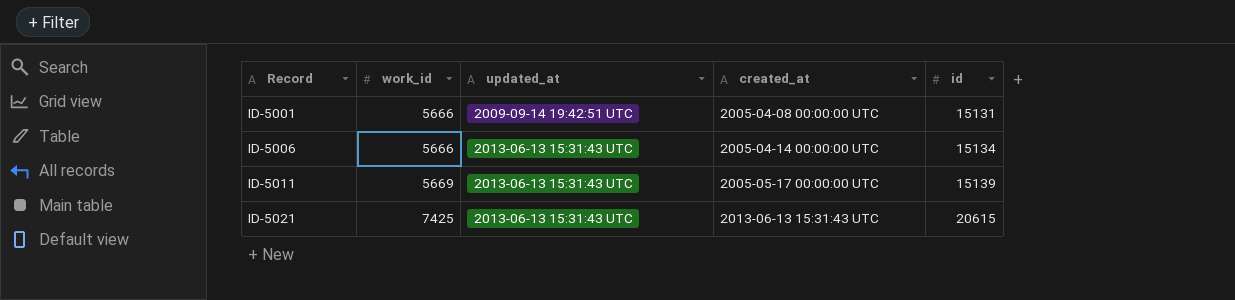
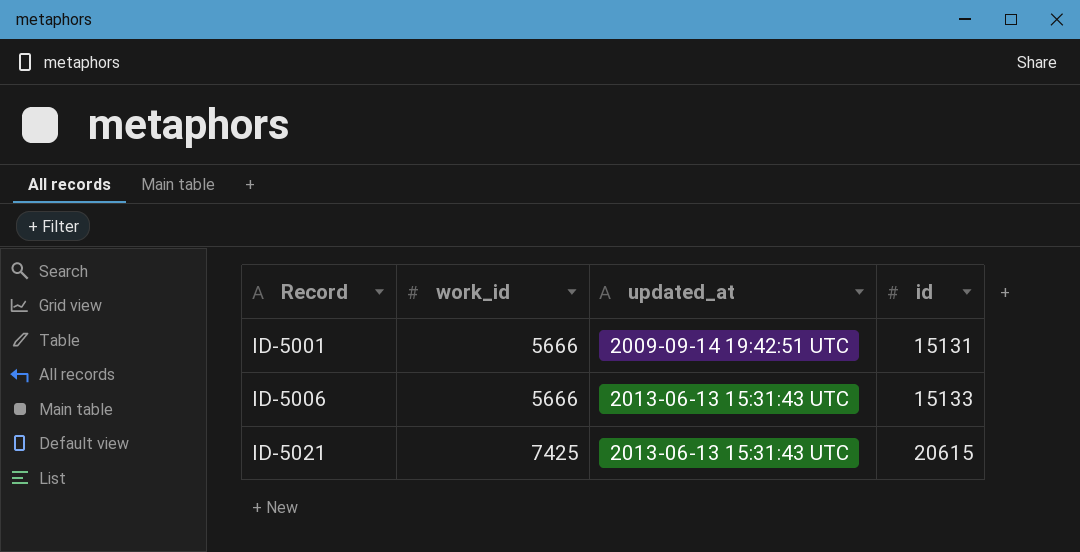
column created_at | position: 4 -> none
row ID-5011: 5669 | 2013-06-13 15:31:43 UTC | 2005-05-17 00:00:00 UTC | 15139 -> none
ID-5006 | id: 15134 -> 15133

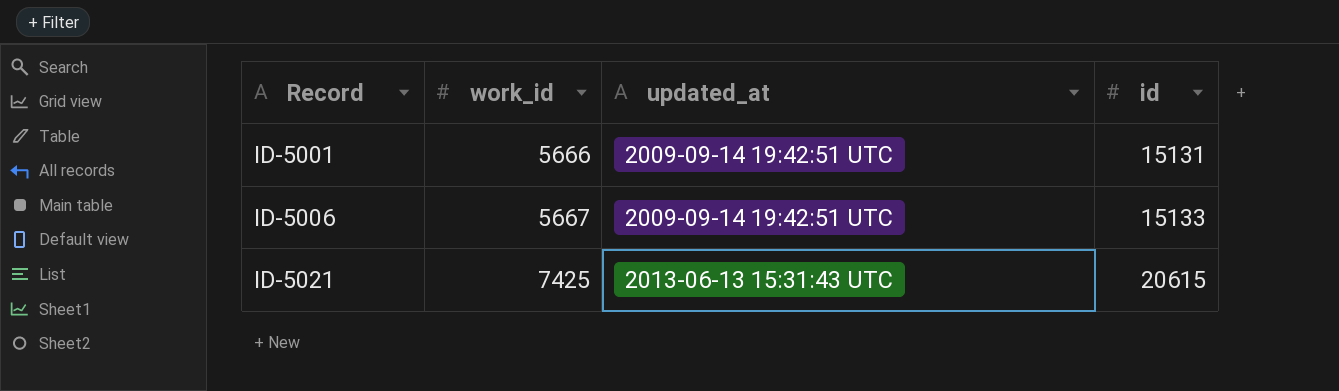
ID-5006 | work_id: 5666 -> 5667
ID-5006 | updated_at: 2013-06-13 15:31:43 UTC -> 2009-09-14 19:42:51 UTC

